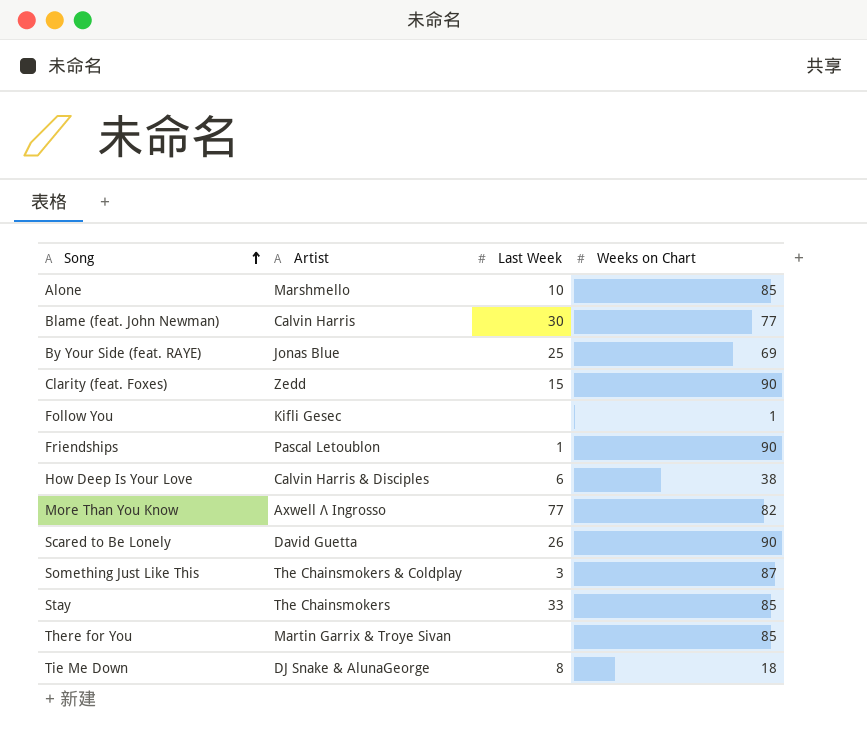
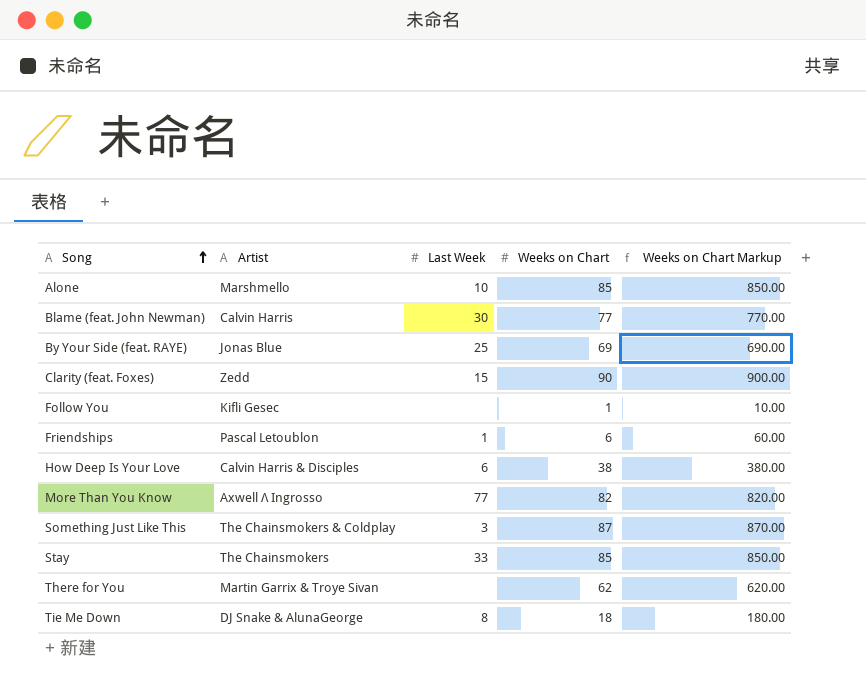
column Weeks on Chart Markup | formula: none -> [Weeks on Chart] * 10
row Scared to Be Lonely: David Guetta | 26 | 90 -> none
Friendships | Weeks on Chart: 90 -> 6
There for You | Weeks on Chart: 85 -> 62

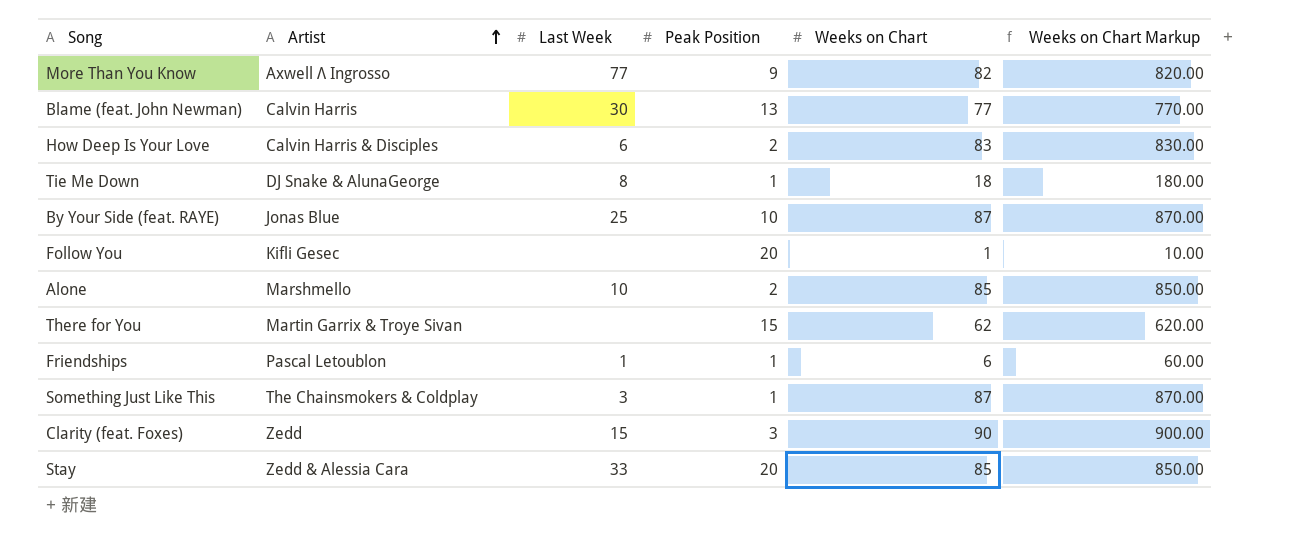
row order: Song ascending -> Artist ascending
column Peak Position | position: none -> 4
How Deep Is Your Love | Weeks on Chart: 38 -> 83
How Deep Is Your Love | Weeks on Chart Markup: 380.00 -> 830.00
By Your Side (feat. RAYE) | Weeks on Chart: 69 -> 87
By Your Side (feat. RAYE) | Weeks on Chart Markup: 690.00 -> 870.00
Stay | Artist: The Chainsmokers -> Zedd & Alessia Cara

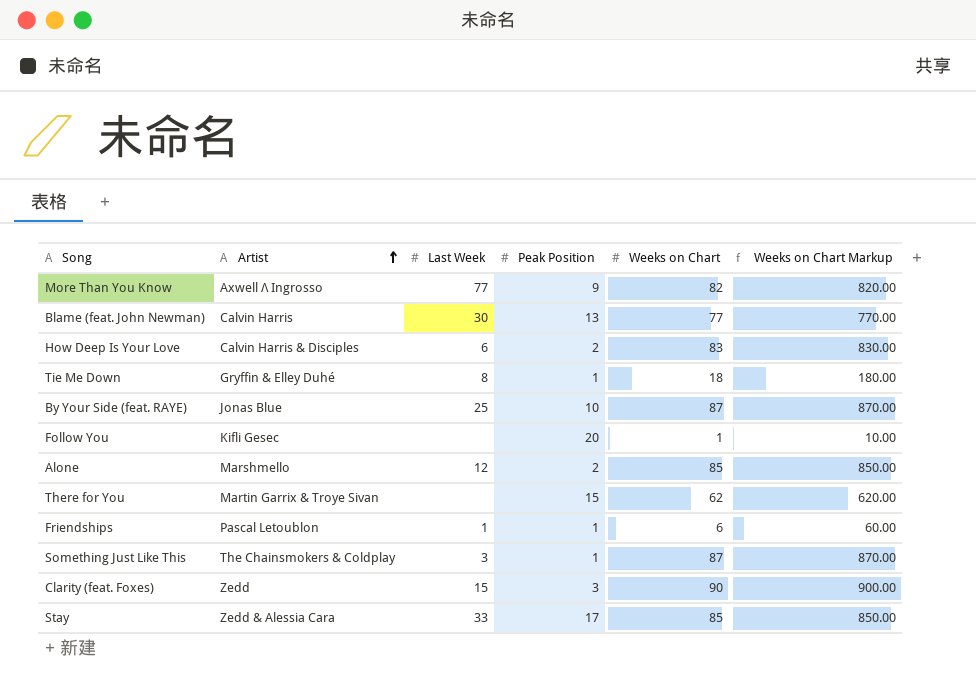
Tie Me Down | Artist: DJ Snake & AlunaGeorge -> Gryffin & Elley Duhé
Alone | Last Week: 10 -> 12
Stay | Peak Position: 20 -> 17

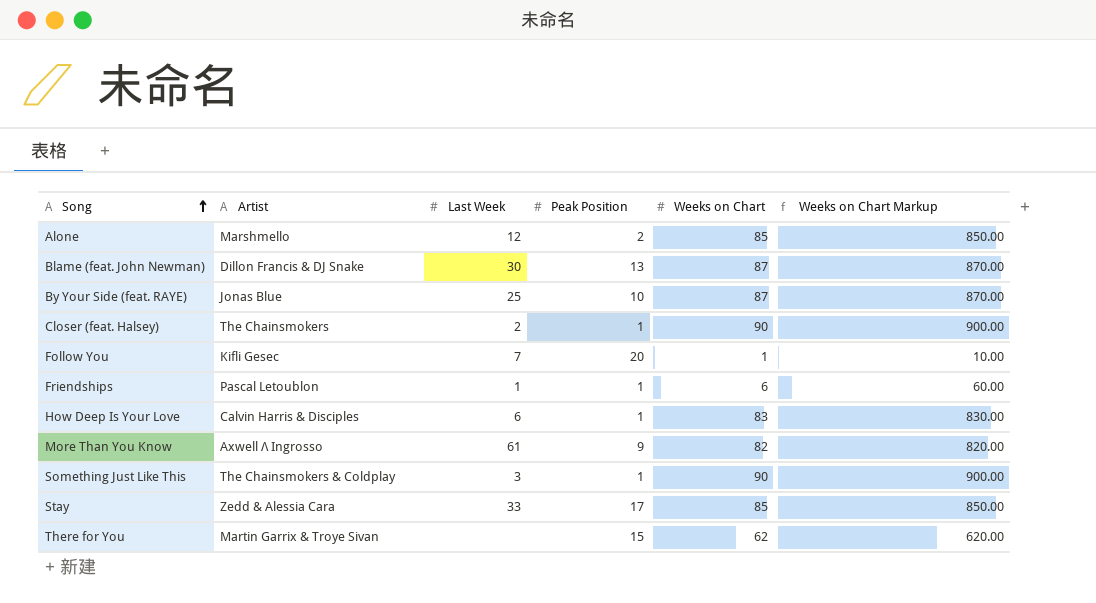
row order: Artist ascending -> Song ascending
row Tie Me Down: Gryffin & Elley Duhé | 8 | 1 | 18 | 180.00 -> none
row Clarity (feat. Foxes): Zedd | 15 | 3 | 90 | 900.00 -> none
Blame (feat. John Newman) | Artist: Calvin Harris -> Dillon Francis & DJ Snake
Blame (feat. John Newman) | Weeks on Chart: 77 -> 87
Blame (feat. John Newman) | Weeks on Chart Markup: 770.00 -> 870.00
row Closer (feat. Halsey): none -> The Chainsmokers | 2 | 1 | 90 | 900.00
Follow You | Last Week: none -> 7
How Deep Is Your Love | Peak Position: 2 -> 1
More Than You Know | Last Week: 77 -> 61
Something Just Like This | Weeks on Chart: 87 -> 90
Something Just Like This | Weeks on Chart Markup: 870.00 -> 900.00

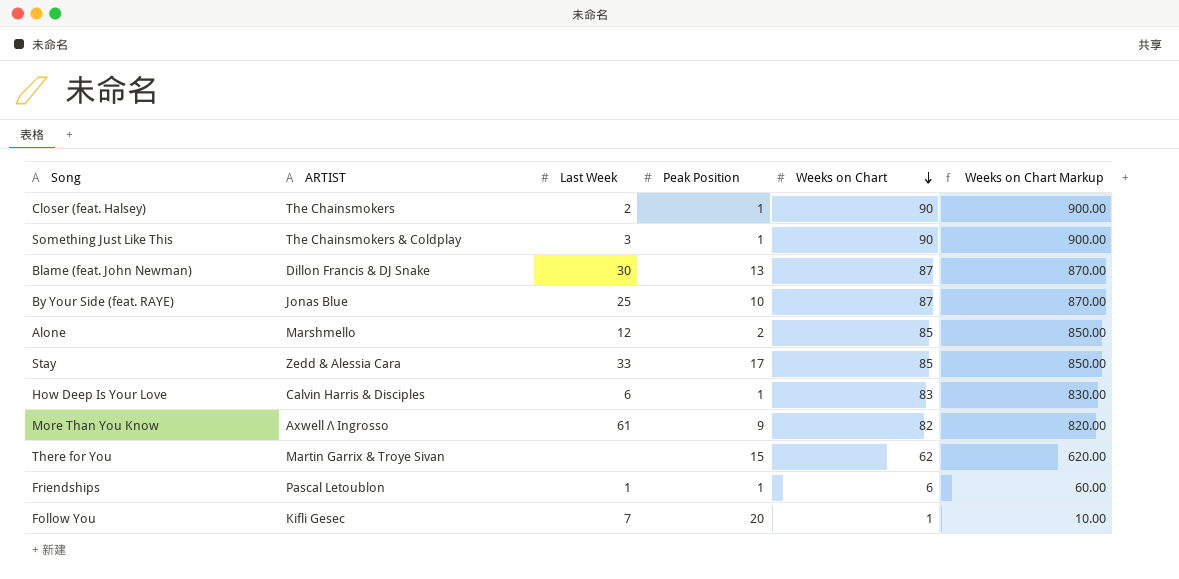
row order: Song ascending -> Weeks on Chart descending
column name: Artist -> ARTIST

